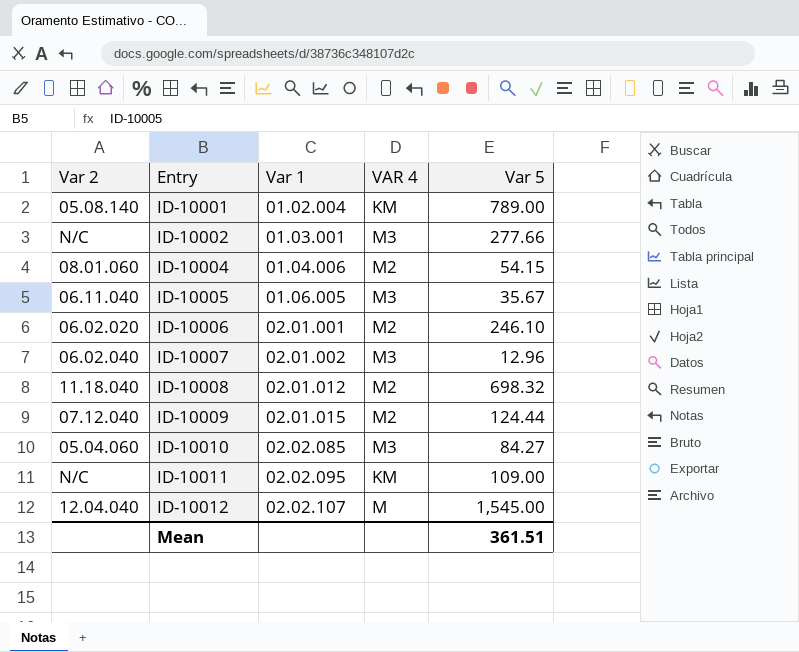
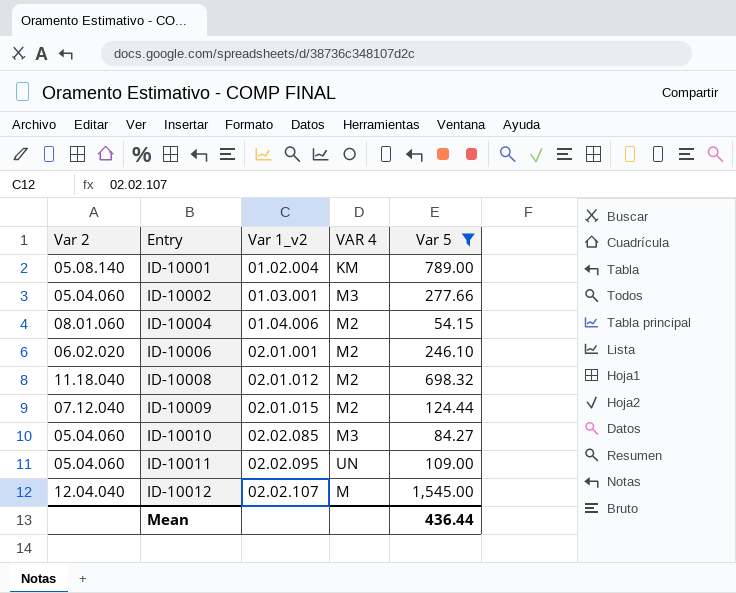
filter: none -> Var 5 >= 54.15
column name: Var 1 -> Var 1_v2
ID-10002 | Var 2: N/C -> 05.04.060
ID-10011 | Var 2: N/C -> 05.04.060
ID-10011 | VAR 4: KM -> UN
Mean | Var 5: 361.51 -> 436.44

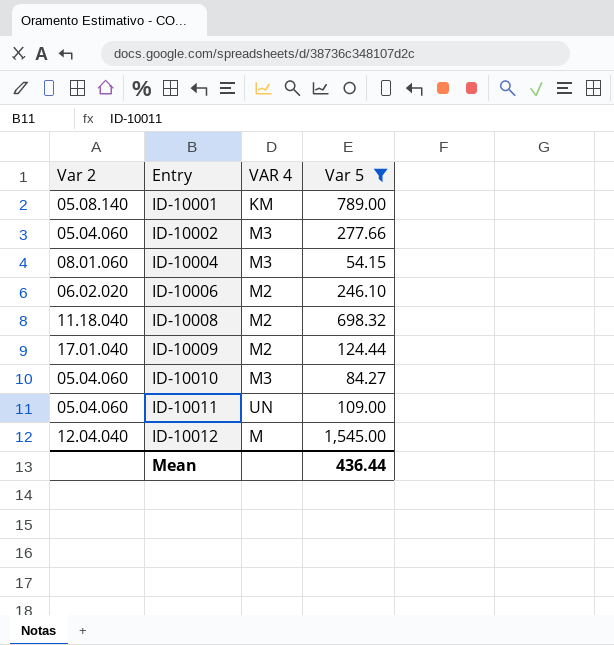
column Var 1_v2 | position: 3 -> none
ID-10004 | VAR 4: M2 -> M3
ID-10009 | Var 2: 07.12.040 -> 17.01.040

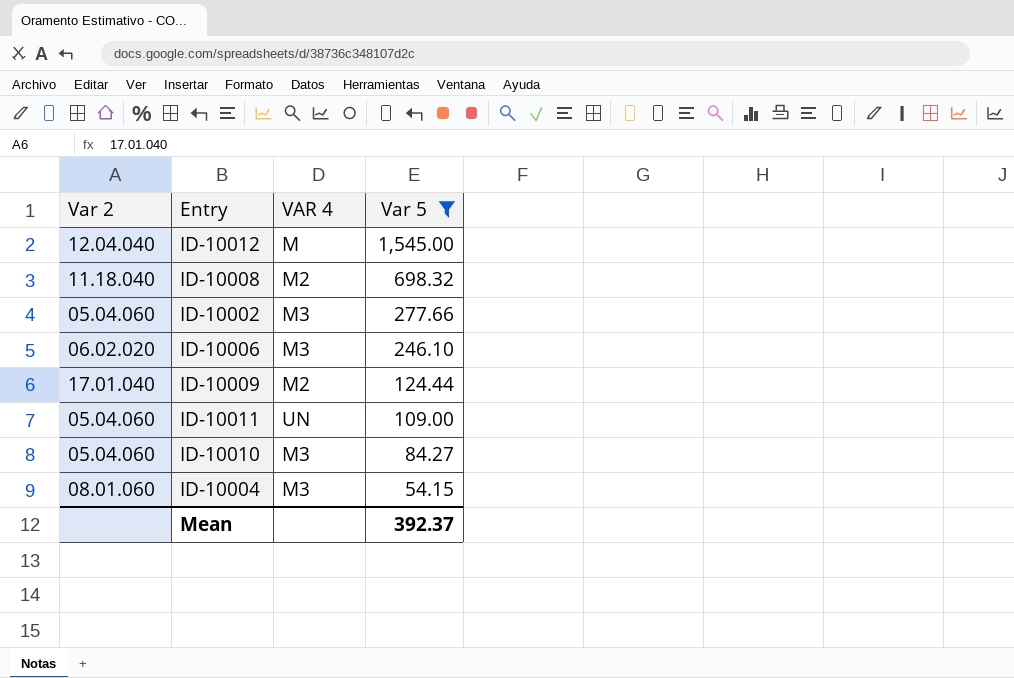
row order: Entry ascending -> Var 5 descending
row ID-10001: 05.08.140 | KM | 789.00 -> none
ID-10006 | VAR 4: M2 -> M3
Mean | Var 5: 436.44 -> 392.37

